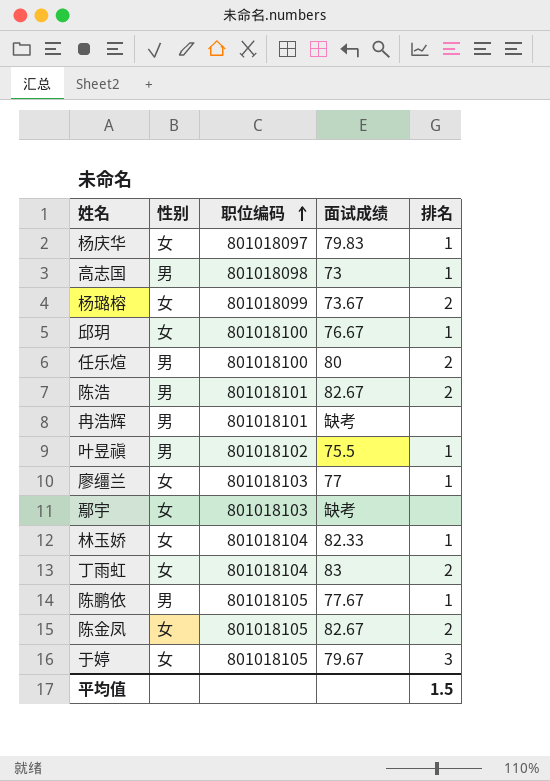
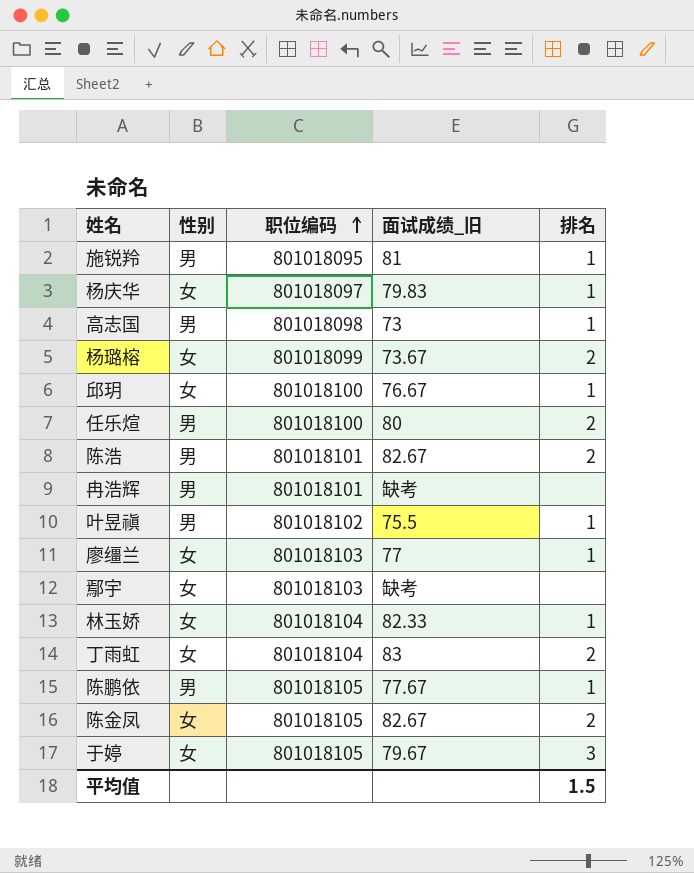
column name: 面试成绩 -> 面试成绩_旧
row 施锐羚: none -> 男 | 801018095 | 81 | 1

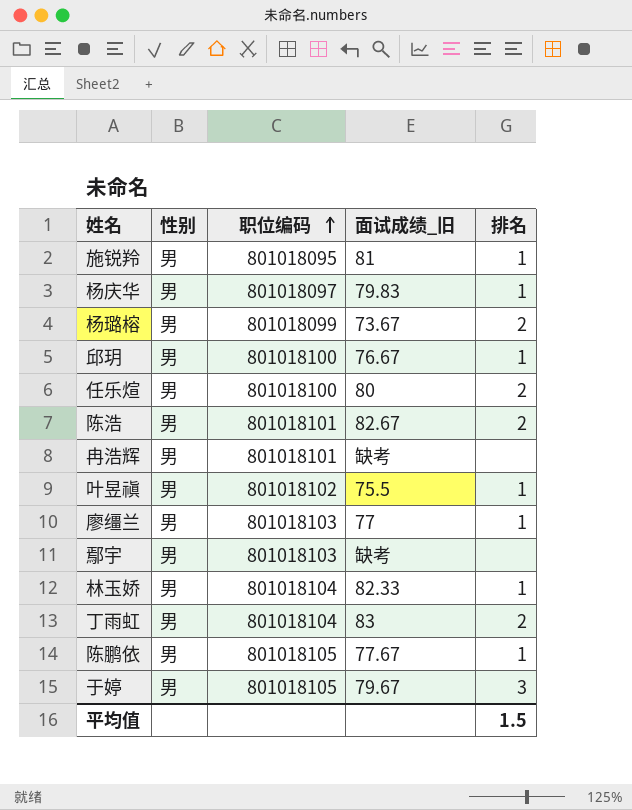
row 高志国: 男 | 801018098 | 73 | 1 -> none
row 陈金凤: 女 | 801018105 | 82.67 | 2 -> none
杨庆华 | 性别: 女 -> 男
杨璐榕 | 性别: 女 -> 男
邱玥 | 性别: 女 -> 男
廖缰兰 | 性别: 女 -> 男
鄢宇 | 性别: 女 -> 男
林玉娇 | 性别: 女 -> 男
丁雨虹 | 性别: 女 -> 男
于婷 | 性别: 女 -> 男

